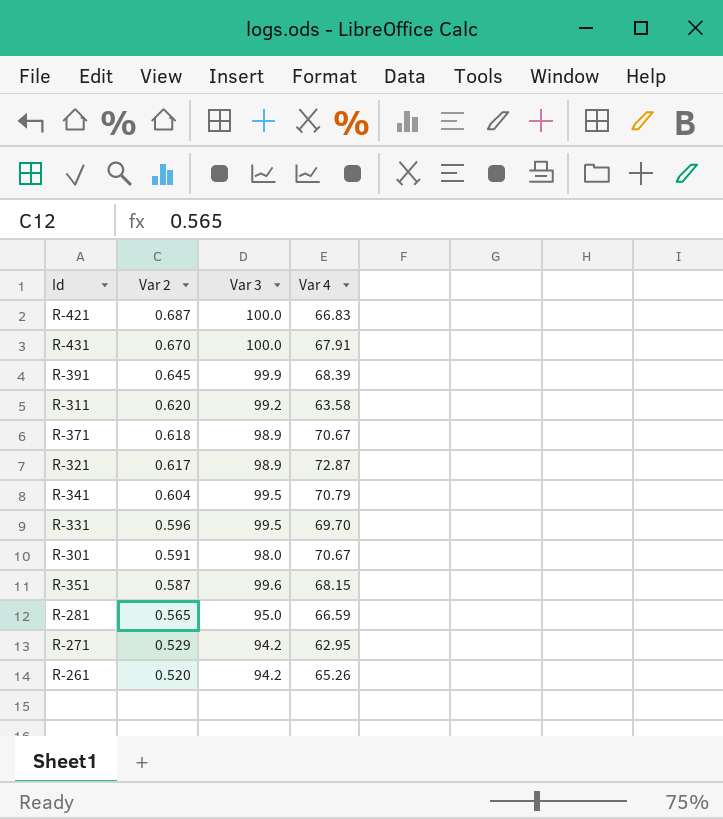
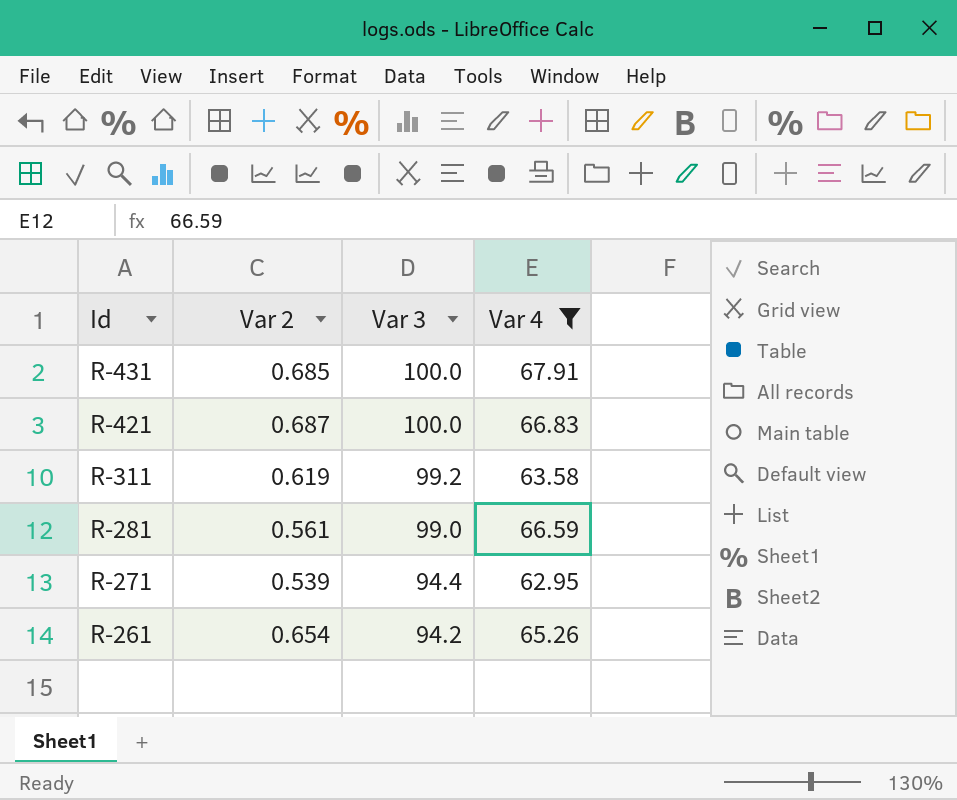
filter: none -> Var 4 <= 67.91
row order: Var 2 descending -> Id descending
R-431 | Var 2: 0.670 -> 0.685
R-311 | Var 2: 0.620 -> 0.619
R-281 | Var 2: 0.565 -> 0.561
R-281 | Var 3: 95.0 -> 99.0
R-271 | Var 2: 0.529 -> 0.539
R-271 | Var 3: 94.2 -> 94.4
R-261 | Var 2: 0.520 -> 0.654

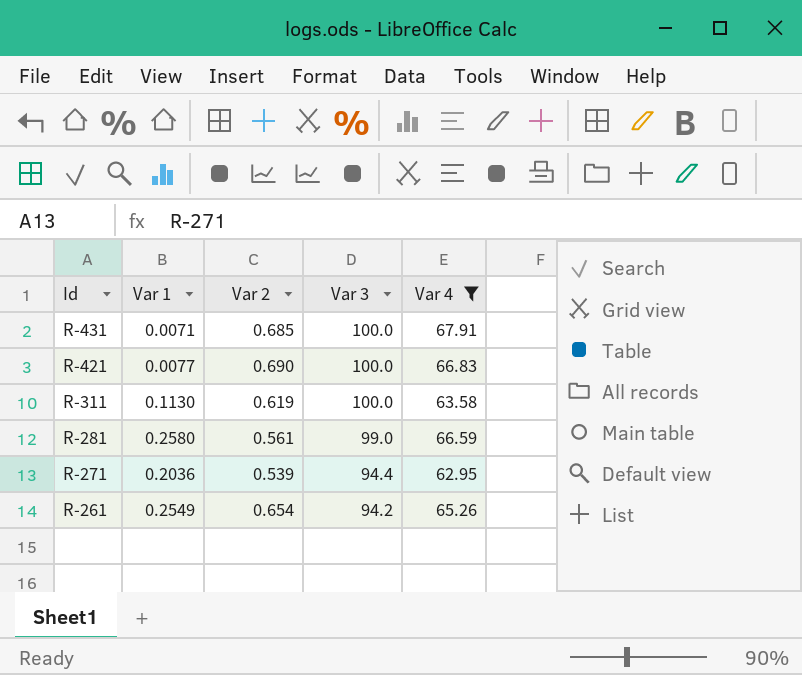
column Var 1 | position: none -> 2
R-421 | Var 2: 0.687 -> 0.690
R-311 | Var 3: 99.2 -> 100.0

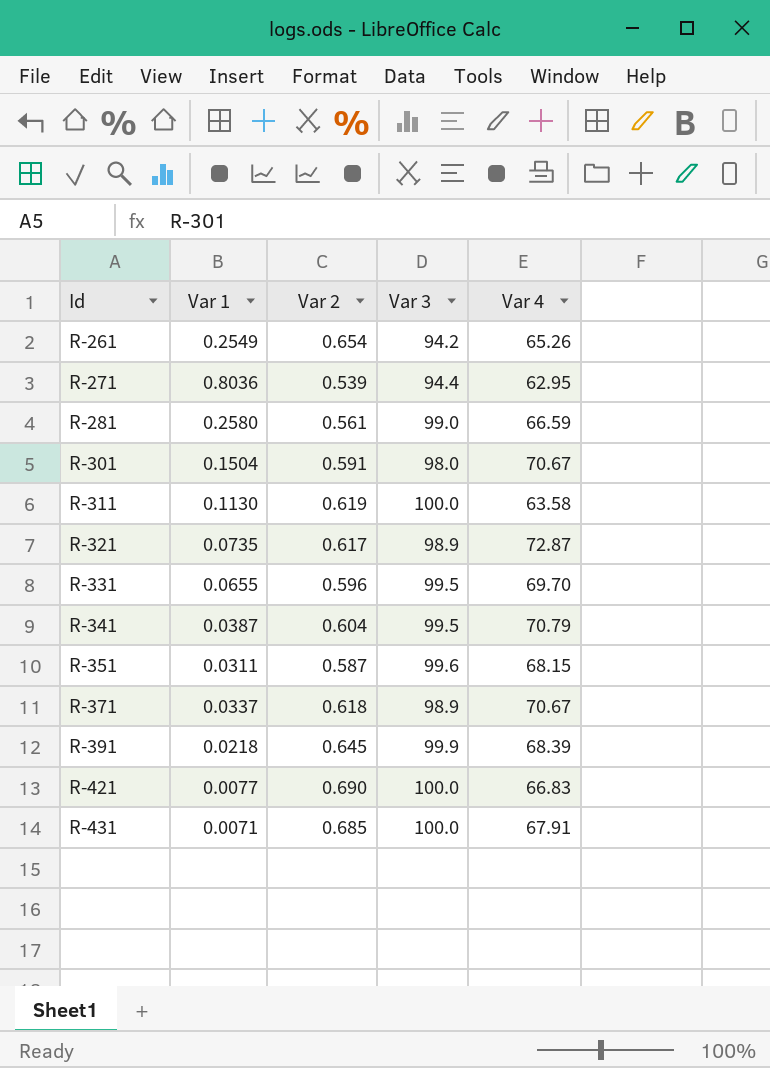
filter: Var 4 <= 67.91 -> none
row order: Id descending -> Id ascending
R-271 | Var 1: 0.2036 -> 0.8036

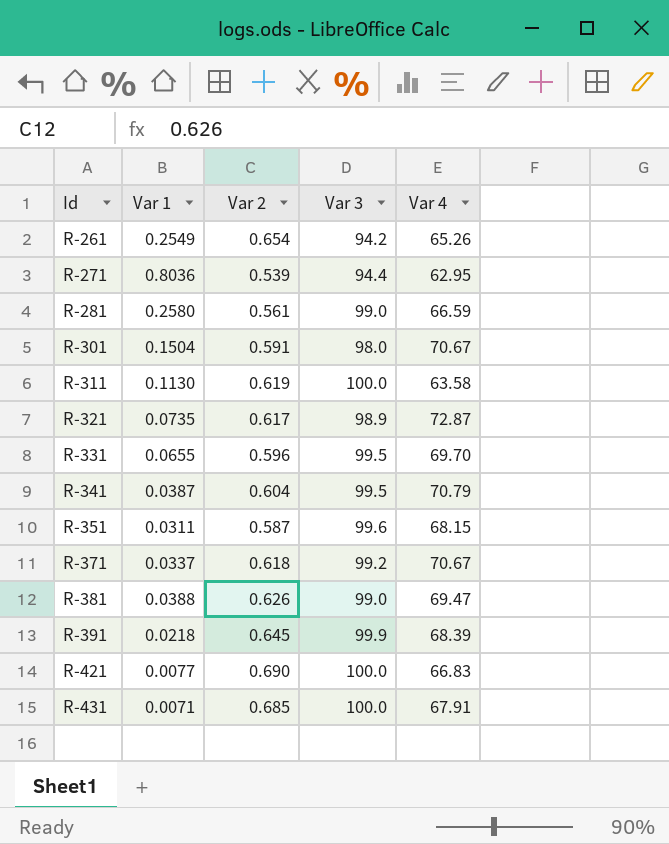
R-371 | Var 3: 98.9 -> 99.2
row R-381: none -> 0.0388 | 0.626 | 99.0 | 69.47

